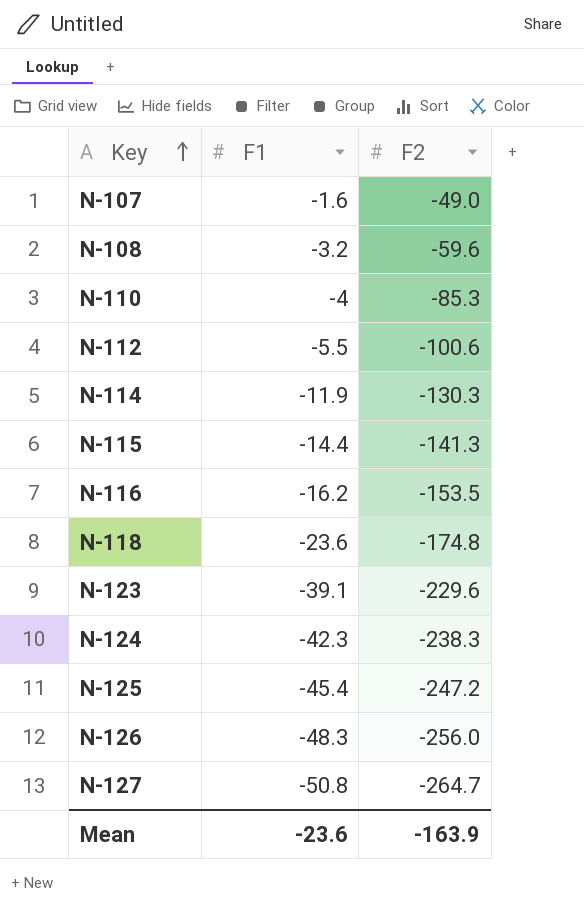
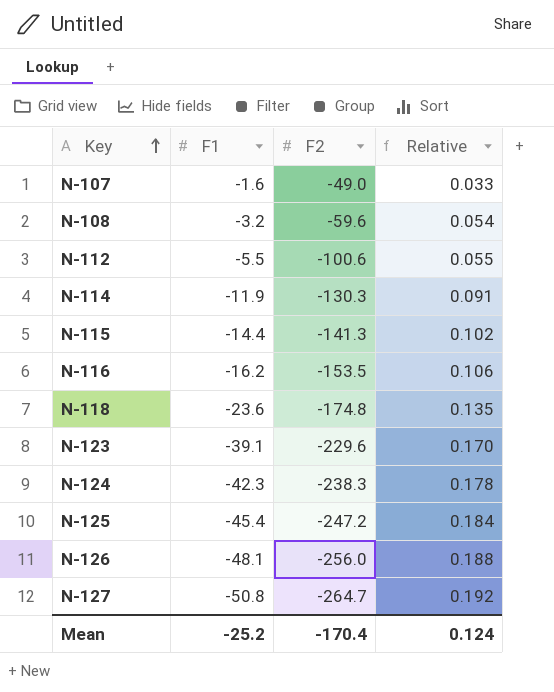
column Relative | formula: none -> [F1] / [F2]
row N-110: -4 | -85.3 -> none
N-126 | F1: -48.3 -> -48.1
Mean | F1: -23.6 -> -25.2
Mean | F2: -163.9 -> -170.4

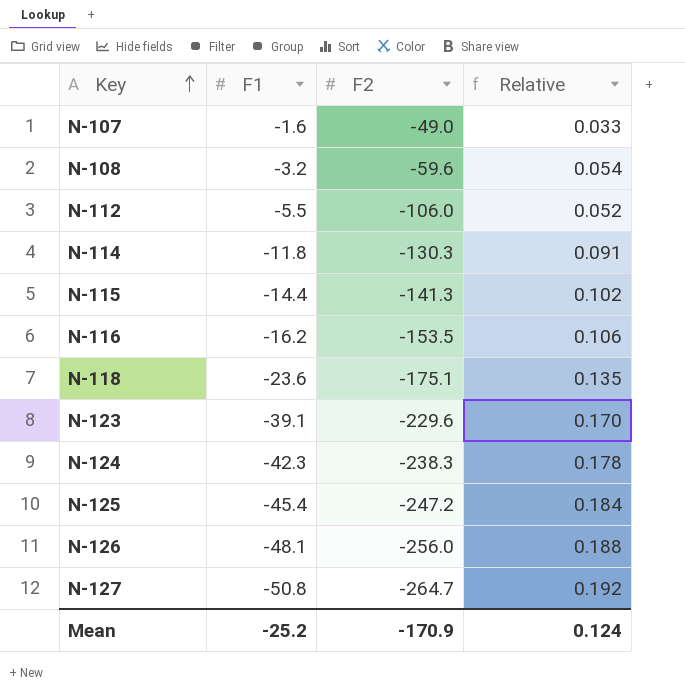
N-112 | F2: -100.6 -> -106.0
N-112 | Relative: 0.055 -> 0.052
N-114 | F1: -11.9 -> -11.8
N-118 | F2: -174.8 -> -175.1
Mean | F2: -170.4 -> -170.9

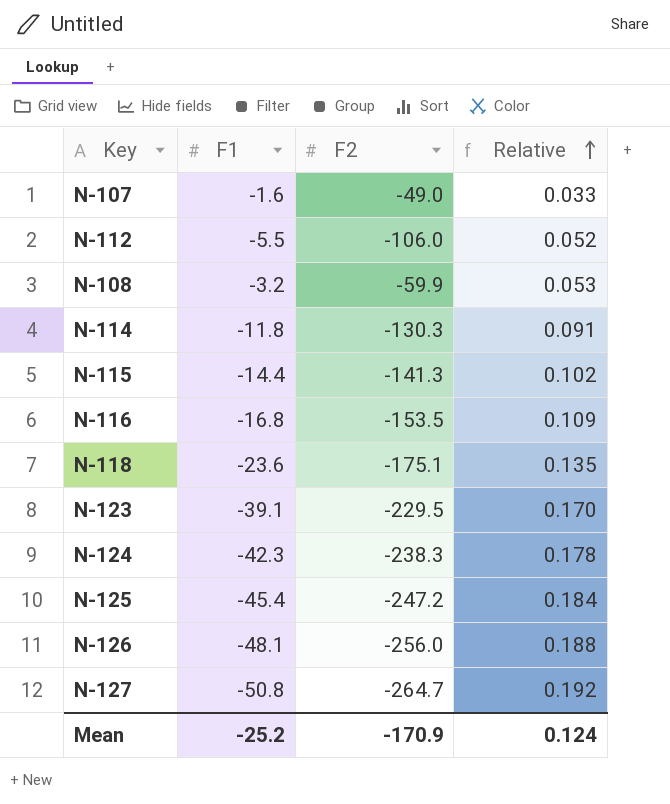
row order: Key ascending -> Relative ascending
N-108 | F2: -59.6 -> -59.9
N-108 | Relative: 0.054 -> 0.053
N-116 | F1: -16.2 -> -16.8
N-116 | Relative: 0.106 -> 0.109
N-123 | F2: -229.6 -> -229.5

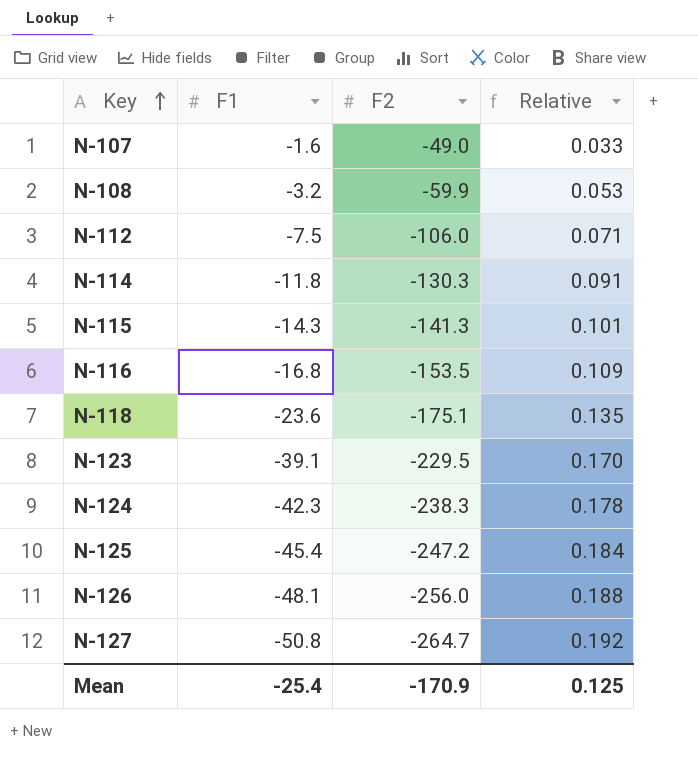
row order: Relative ascending -> Key ascending
N-112 | F1: -5.5 -> -7.5
N-112 | Relative: 0.052 -> 0.071
N-115 | F1: -14.4 -> -14.3
N-115 | Relative: 0.102 -> 0.101
Mean | F1: -25.2 -> -25.4
Mean | Relative: 0.124 -> 0.125

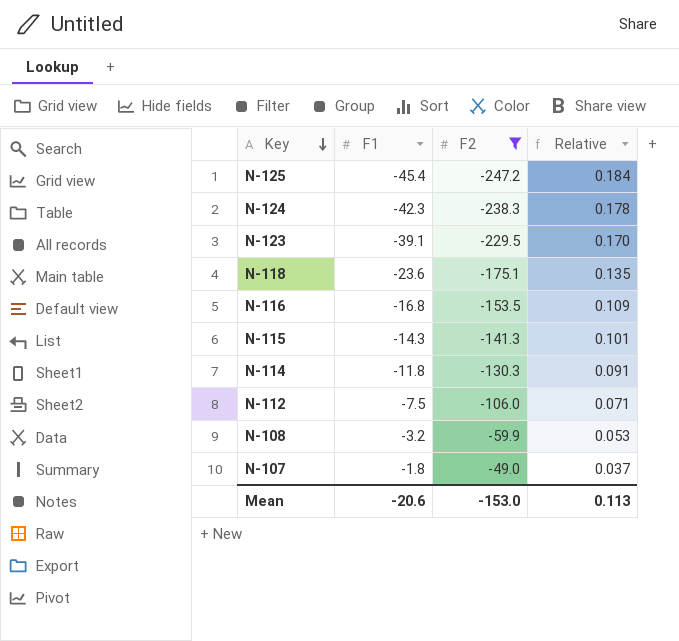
filter: none -> F2 >= -247.2
row order: Key ascending -> Key descending
N-107 | F1: -1.6 -> -1.8
N-107 | Relative: 0.033 -> 0.037
Mean | F1: -25.4 -> -20.6
Mean | F2: -170.9 -> -153.0
Mean | Relative: 0.125 -> 0.113

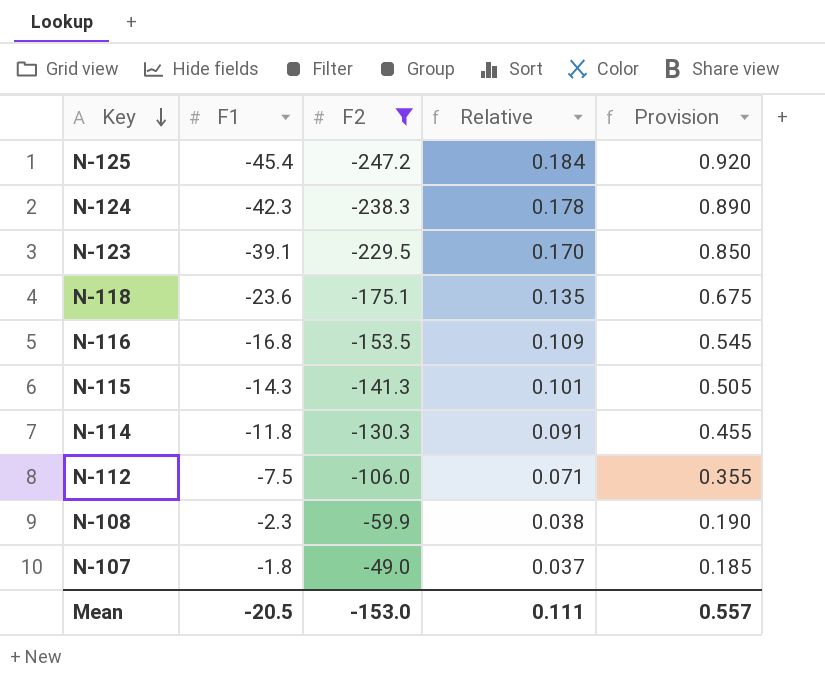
column Provision | formula: none -> [Relative] * 5
N-108 | F1: -3.2 -> -2.3
N-108 | Relative: 0.053 -> 0.038
Mean | F1: -20.6 -> -20.5
Mean | Relative: 0.113 -> 0.111

